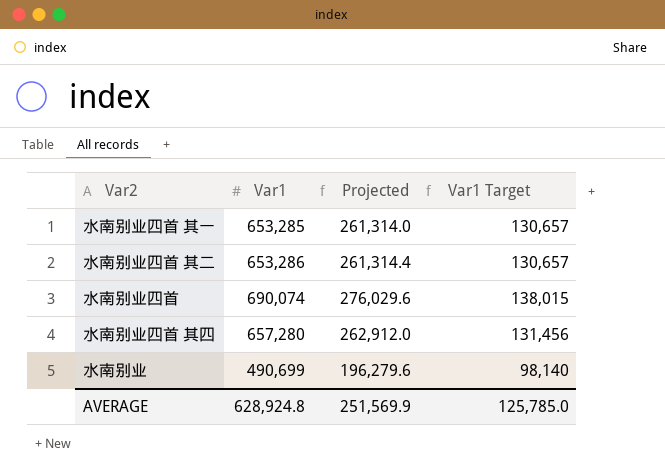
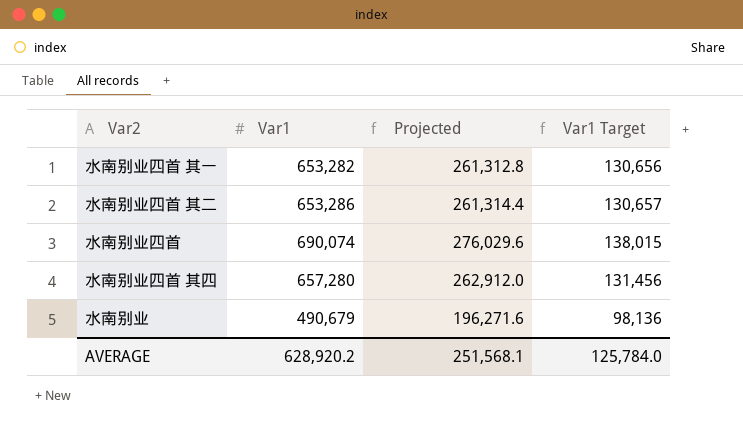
水南别业四首 其一 | Var1: 653,285 -> 653,282
水南别业四首 其一 | Projected: 261,314.0 -> 261,312.8
水南别业四首 其一 | Var1 Target: 130,657 -> 130,656
水南别业 | Var1: 490,699 -> 490,679
水南别业 | Projected: 196,279.6 -> 196,271.6
水南别业 | Var1 Target: 98,140 -> 98,136
AVERAGE | Var1: 628,924.8 -> 628,920.2
AVERAGE | Projected: 251,569.9 -> 251,568.1
AVERAGE | Var1 Target: 125,785.0 -> 125,784.0

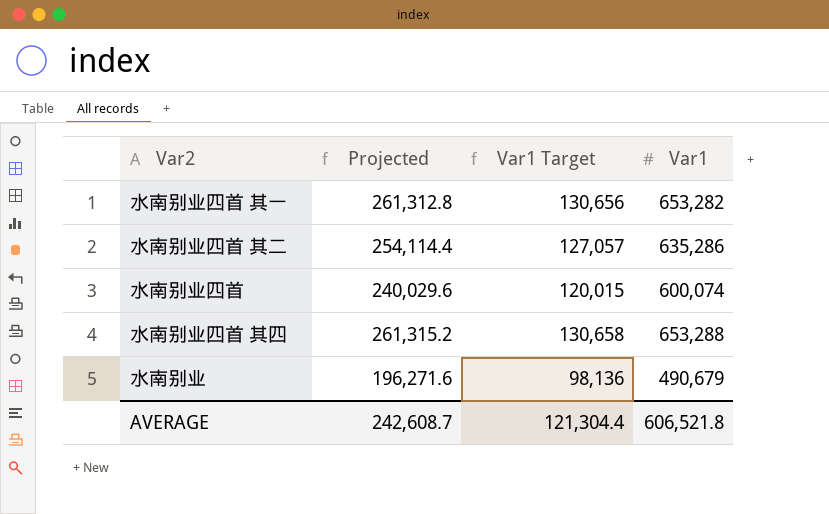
column Var1 | position: 2 -> 4
水南别业四首 其二 | Projected: 261,314.4 -> 254,114.4
水南别业四首 其二 | Var1 Target: 130,657 -> 127,057
水南别业四首 其二 | Var1: 653,286 -> 635,286
水南别业四首 | Projected: 276,029.6 -> 240,029.6
水南别业四首 | Var1 Target: 138,015 -> 120,015
水南别业四首 | Var1: 690,074 -> 600,074
水南别业四首 其四 | Projected: 262,912.0 -> 261,315.2
水南别业四首 其四 | Var1 Target: 131,456 -> 130,658
水南别业四首 其四 | Var1: 657,280 -> 653,288
AVERAGE | Projected: 251,568.1 -> 242,608.7
AVERAGE | Var1 Target: 125,784.0 -> 121,304.4
AVERAGE | Var1: 628,920.2 -> 606,521.8

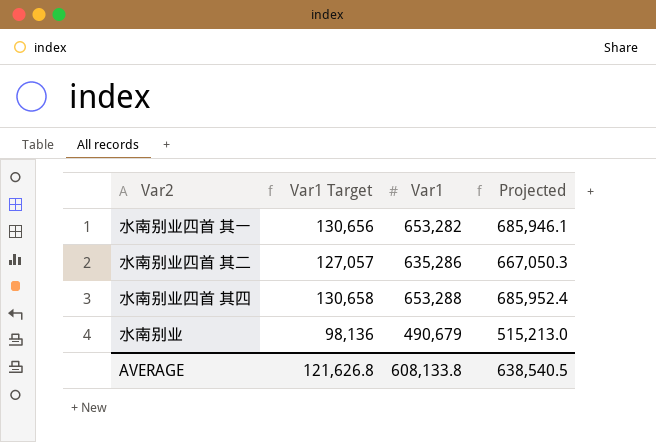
column Projected | formula: [Var1] * 0.4 -> [Var1] * 1.05
column Projected | position: 2 -> 4
row 水南别业四首: 240,029.6 | 120,015 | 600,074 -> none
AVERAGE | Var1 Target: 121,304.4 -> 121,626.8
AVERAGE | Var1: 606,521.8 -> 608,133.8
AVERAGE | Projected: 242,608.7 -> 638,540.5

